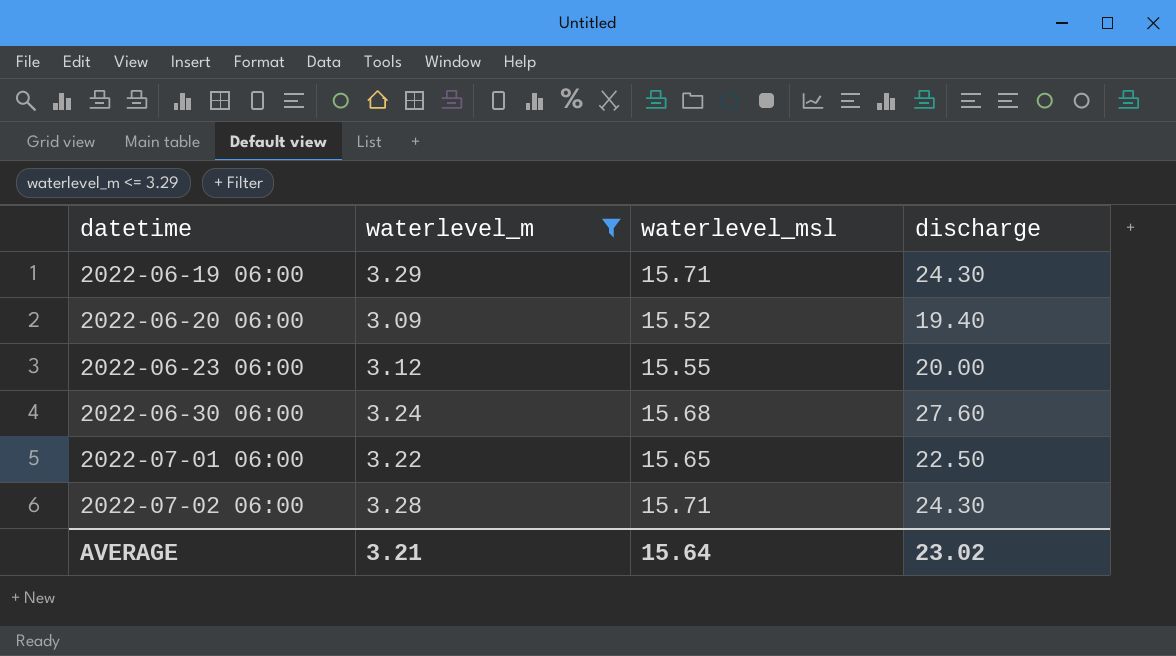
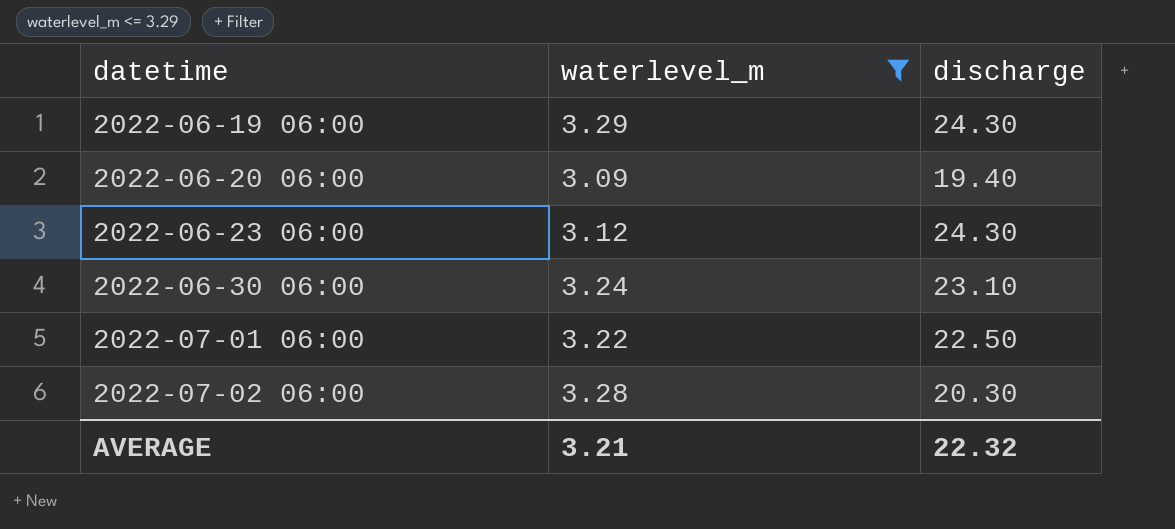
column waterlevel_msl | position: 3 -> none
2022-06-23 06:00 | discharge: 20.00 -> 24.30
2022-06-30 06:00 | discharge: 27.60 -> 23.10
2022-07-02 06:00 | discharge: 24.30 -> 20.30
AVERAGE | discharge: 23.02 -> 22.32

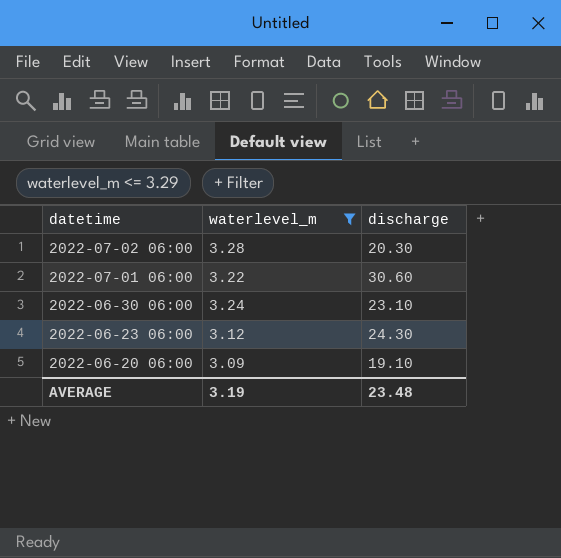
row order: datetime ascending -> datetime descending
row 2022-06-19 06:00: 3.29 | 24.30 -> none
2022-07-01 06:00 | discharge: 22.50 -> 30.60
2022-06-20 06:00 | discharge: 19.40 -> 19.10
AVERAGE | waterlevel_m: 3.21 -> 3.19
AVERAGE | discharge: 22.32 -> 23.48

